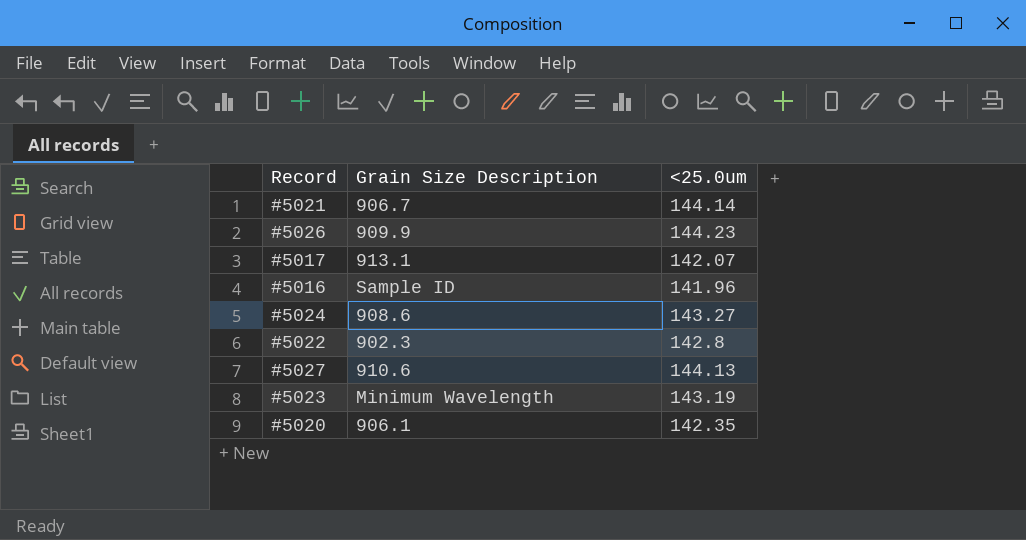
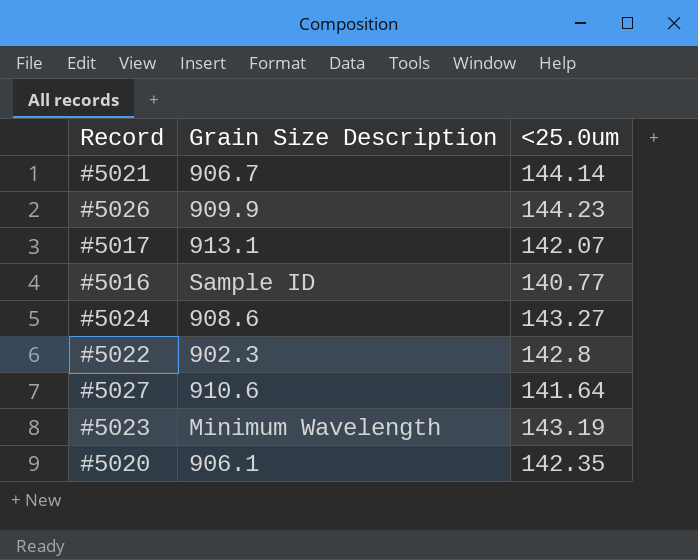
#5016 | <25.0um: 141.96 -> 140.77
#5027 | <25.0um: 144.13 -> 141.64

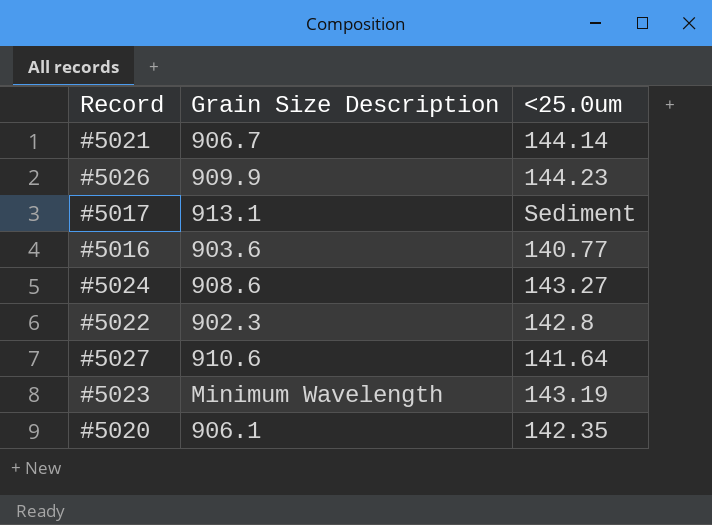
#5017 | <25.0um: 142.07 -> Sediment
#5016 | Grain Size Description: Sample ID -> 903.6

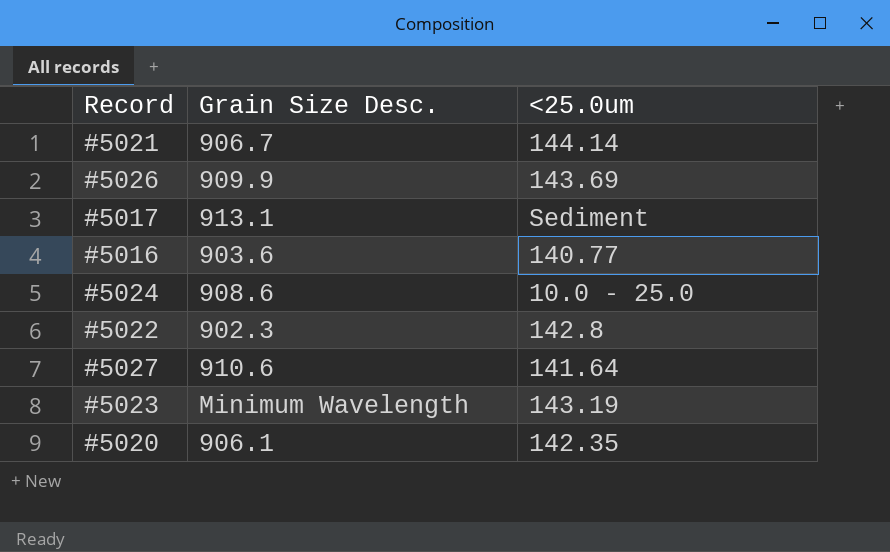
column name: Grain Size Description -> Grain Size Desc.
#5026 | <25.0um: 144.23 -> 143.69
#5024 | <25.0um: 143.27 -> 10.0 - 25.0

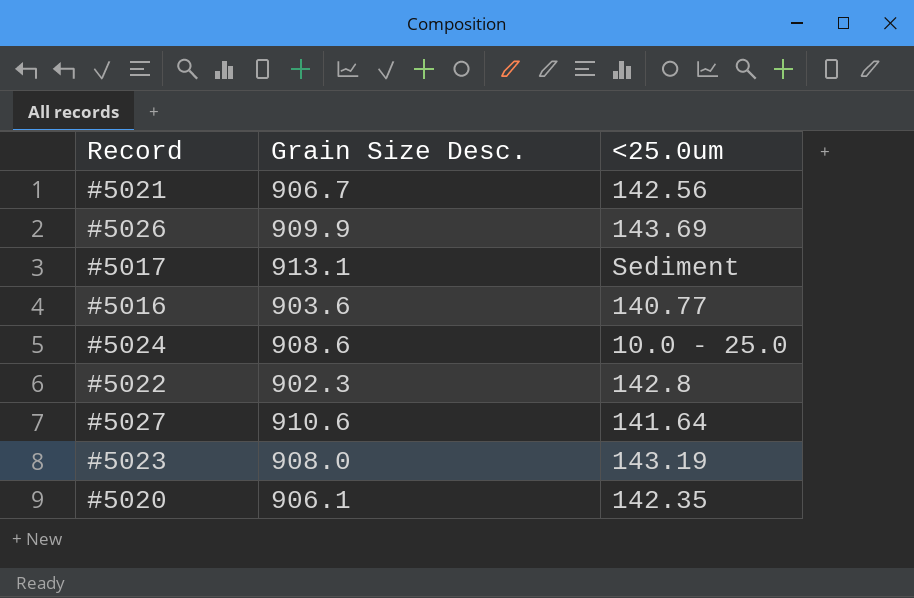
#5021 | <25.0um: 144.14 -> 142.56
#5023 | Grain Size Desc.: Minimum Wavelength -> 908.0

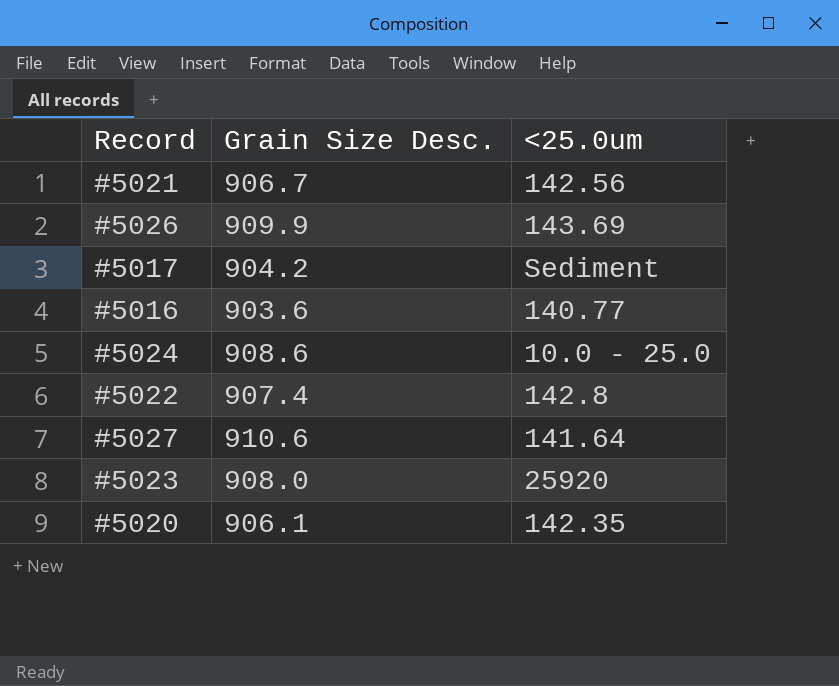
#5017 | Grain Size Desc.: 913.1 -> 904.2
#5022 | Grain Size Desc.: 902.3 -> 907.4
#5023 | <25.0um: 143.19 -> 25920

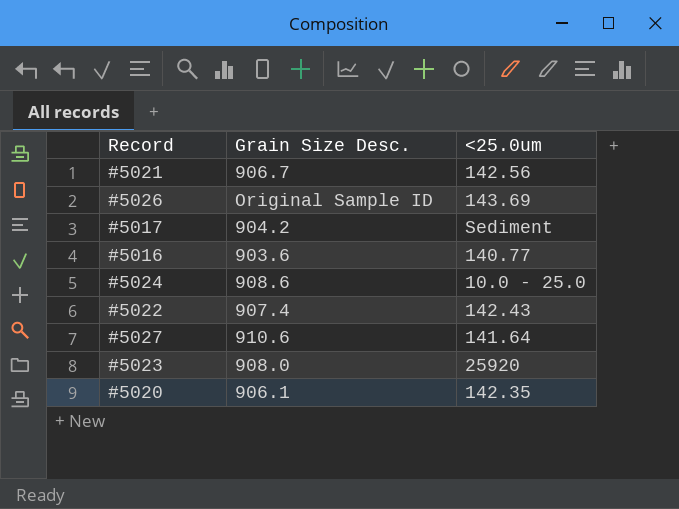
#5026 | Grain Size Desc.: 909.9 -> Original Sample ID
#5022 | <25.0um: 142.8 -> 142.43

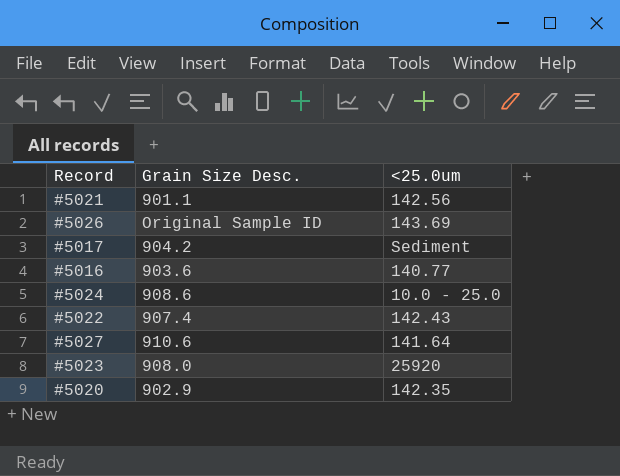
#5021 | Grain Size Desc.: 906.7 -> 901.1
#5020 | Grain Size Desc.: 906.1 -> 902.9

